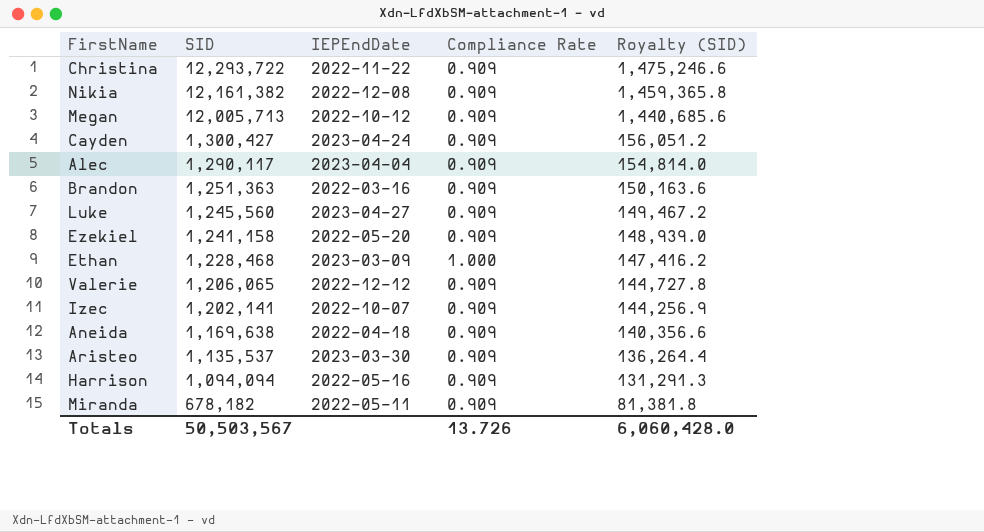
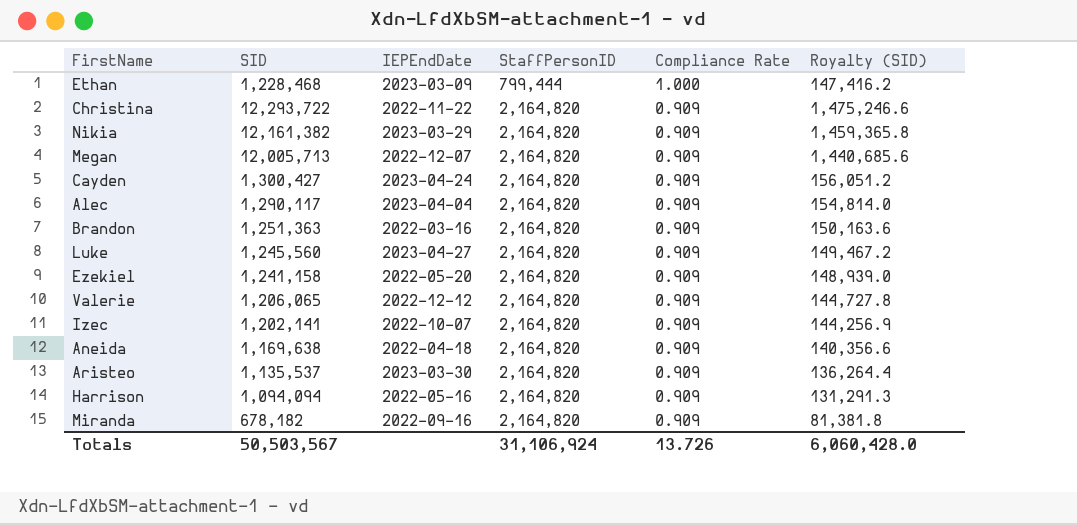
row order: SID descending -> StaffPersonID ascending
column StaffPersonID | position: none -> 4
Nikia | IEPEndDate: 2022-12-08 -> 2023-03-29
Megan | IEPEndDate: 2022-10-12 -> 2022-12-07
Miranda | IEPEndDate: 2022-05-11 -> 2022-09-16

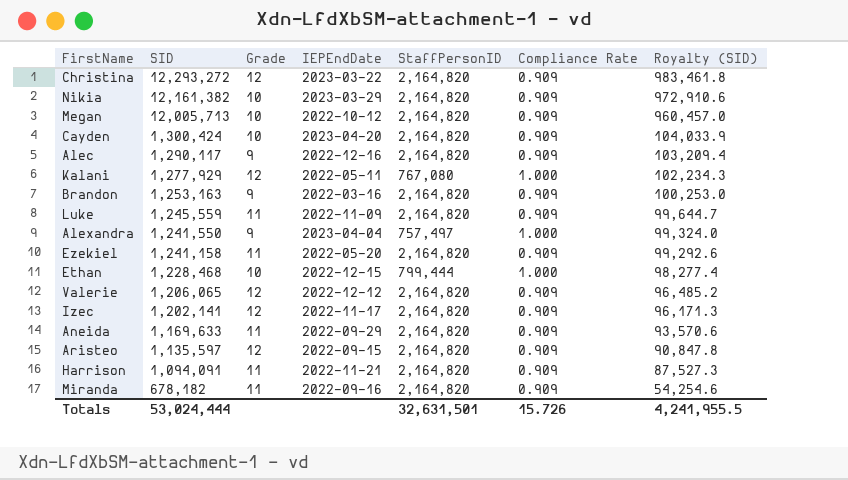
row order: StaffPersonID ascending -> SID descending
column Grade | position: none -> 3
column Royalty (SID) | formula: [SID] * 0.12 -> [SID] * 0.08
Christina | SID: 12,293,722 -> 12,293,272
Christina | IEPEndDate: 2022-11-22 -> 2023-03-22
Megan | IEPEndDate: 2022-12-07 -> 2022-10-12
Cayden | SID: 1,300,427 -> 1,300,424
Cayden | IEPEndDate: 2023-04-24 -> 2023-04-20
Alec | IEPEndDate: 2023-04-04 -> 2022-12-16
row Kalani: none -> 1,277,929 | 12 | 2022-05-11 | 767,080 | 1.000 | 102,234.3
Brandon | SID: 1,251,363 -> 1,253,163
Luke | SID: 1,245,560 -> 1,245,559
Luke | IEPEndDate: 2023-04-27 -> 2022-11-09
row Alexandra: none -> 1,241,550 | 9 | 2023-04-04 | 757,497 | 1.000 | 99,324.0
Ethan | IEPEndDate: 2023-03-09 -> 2022-12-15
Izec | IEPEndDate: 2022-10-07 -> 2022-11-17
Aneida | SID: 1,169,638 -> 1,169,633
Aneida | IEPEndDate: 2022-04-18 -> 2022-09-29
Aristeo | SID: 1,135,537 -> 1,135,597
Aristeo | IEPEndDate: 2023-03-30 -> 2022-09-15
Harrison | SID: 1,094,094 -> 1,094,091
Harrison | IEPEndDate: 2022-05-16 -> 2022-11-21
Totals | SID: 50,503,567 -> 53,024,444
Totals | StaffPersonID: 31,106,924 -> 32,631,501
Totals | Compliance Rate: 13.726 -> 15.726
Totals | Royalty (SID): 6,060,428.0 -> 4,241,955.5

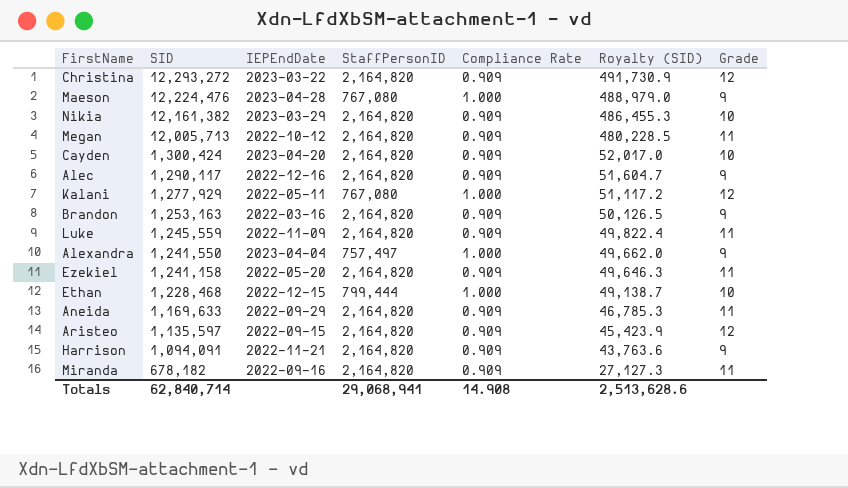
column Royalty (SID) | formula: [SID] * 0.08 -> [SID] * 0.04
column Grade | position: 3 -> 7
row Valerie: 1,206,065 | 12 | 2022-12-12 | 2,164,820 | 0.909 | 96,485.2 -> none
row Izec: 1,202,141 | 12 | 2022-11-17 | 2,164,820 | 0.909 | 96,171.3 -> none
row Maeson: none -> 12,224,476 | 2023-04-28 | 767,080 | 1.000 | 488,979.0 | 9
Megan | Grade: 10 -> 11
Harrison | Grade: 11 -> 9
Totals | SID: 53,024,444 -> 62,840,714
Totals | StaffPersonID: 32,631,501 -> 29,068,941
Totals | Compliance Rate: 15.726 -> 14.908
Totals | Royalty (SID): 4,241,955.5 -> 2,513,628.6

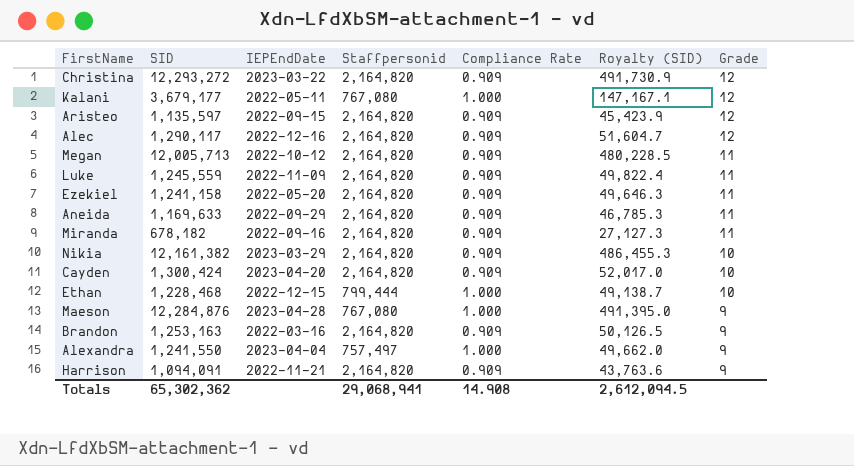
row order: SID descending -> Grade descending
column name: StaffPersonID -> Staffpersonid
Kalani | SID: 1,277,929 -> 3,679,177
Kalani | Royalty (SID): 51,117.2 -> 147,167.1
Alec | Grade: 9 -> 12
Maeson | SID: 12,224,476 -> 12,284,876
Maeson | Royalty (SID): 488,979.0 -> 491,395.0
Totals | SID: 62,840,714 -> 65,302,362
Totals | Royalty (SID): 2,513,628.6 -> 2,612,094.5

